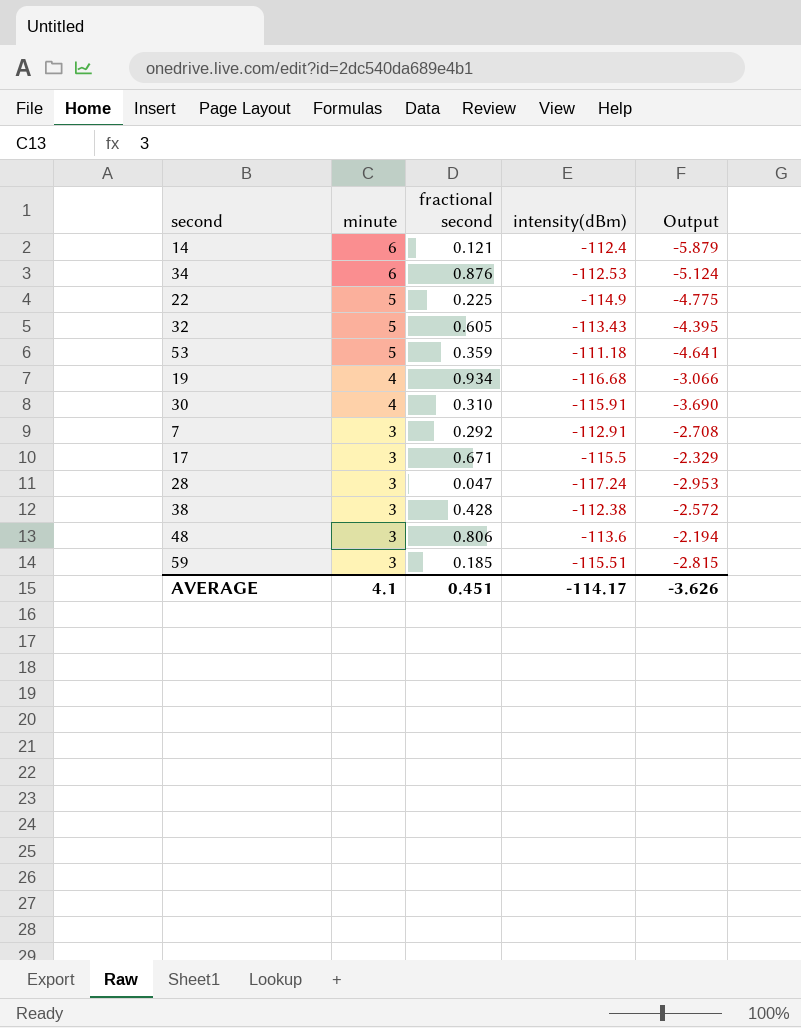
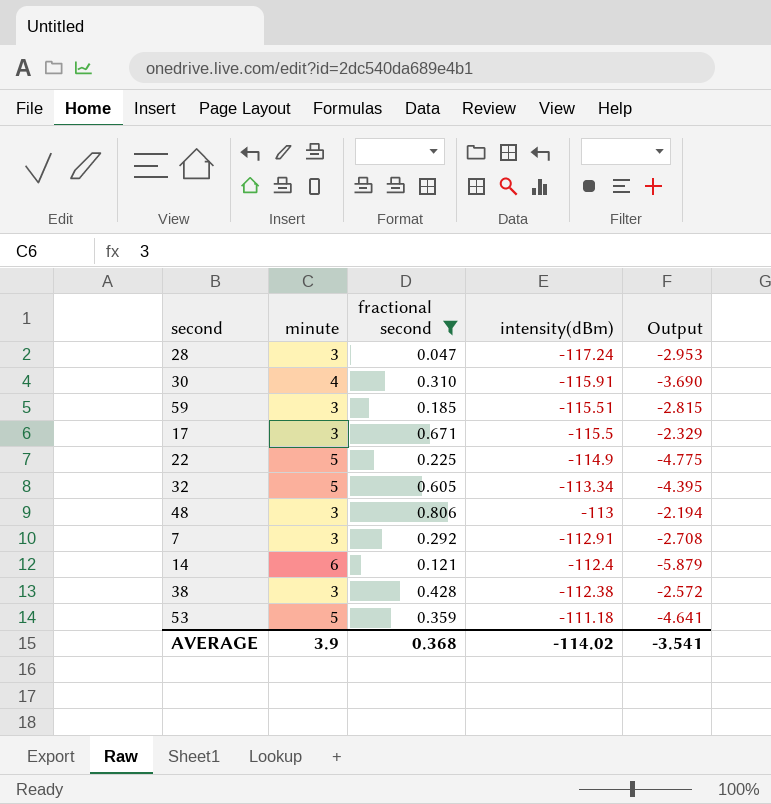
filter: none -> fractional second <= 0.806
row order: minute descending -> intensity(dBm) ascending
32 | intensity(dBm): -113.43 -> -113.34
48 | intensity(dBm): -113.6 -> -113
AVERAGE | minute: 4.1 -> 3.9
AVERAGE | fractional second: 0.451 -> 0.368
AVERAGE | intensity(dBm): -114.17 -> -114.02
AVERAGE | Output: -3.626 -> -3.541

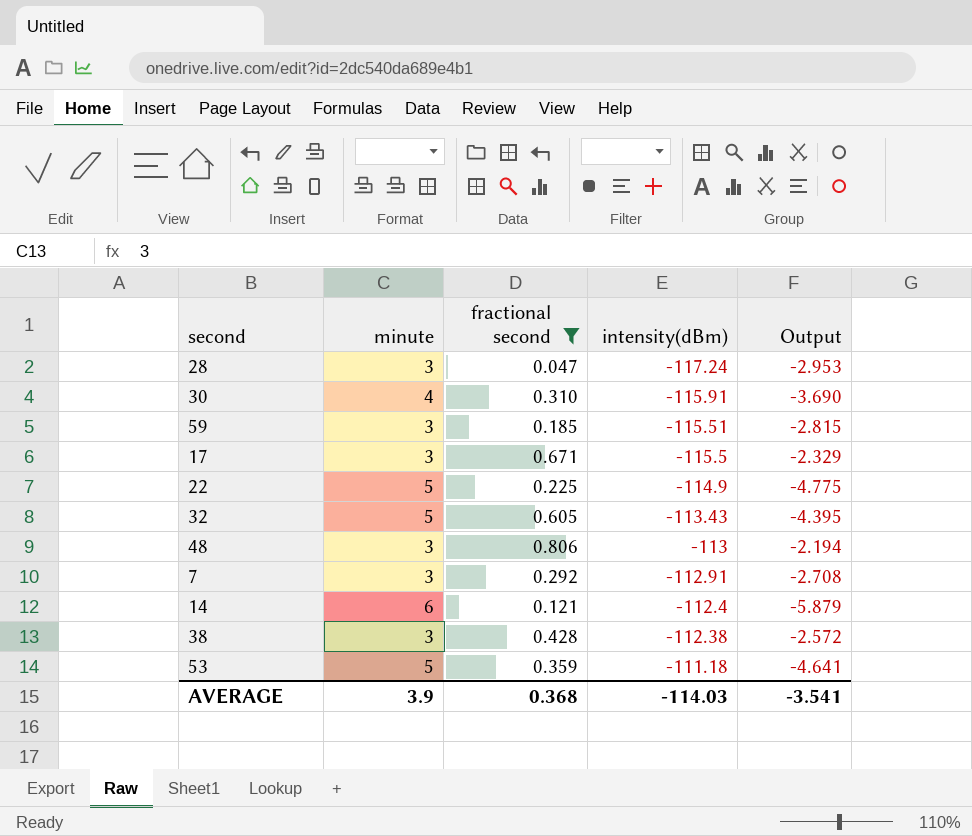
32 | intensity(dBm): -113.34 -> -113.43
AVERAGE | intensity(dBm): -114.02 -> -114.03

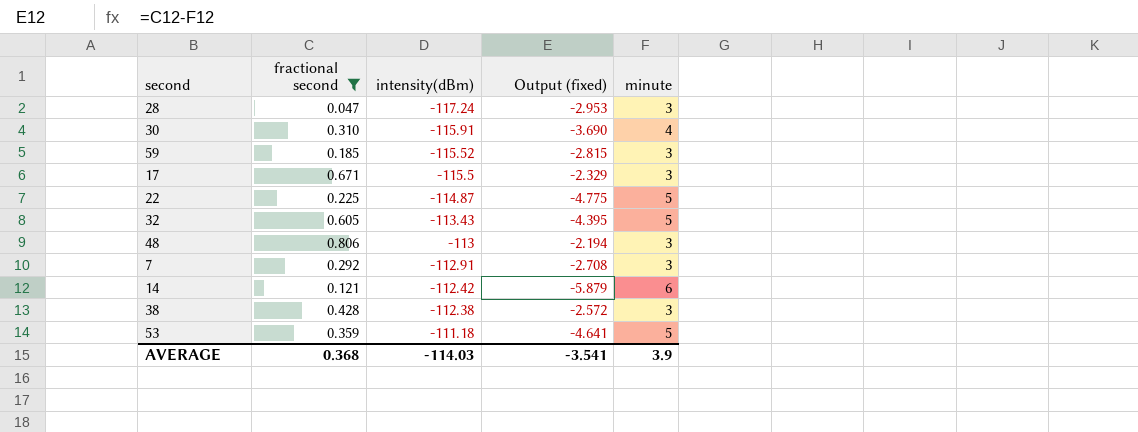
column name: Output -> Output (fixed)
column minute | position: 2 -> 5
59 | intensity(dBm): -115.51 -> -115.52
22 | intensity(dBm): -114.9 -> -114.87
14 | intensity(dBm): -112.4 -> -112.42

